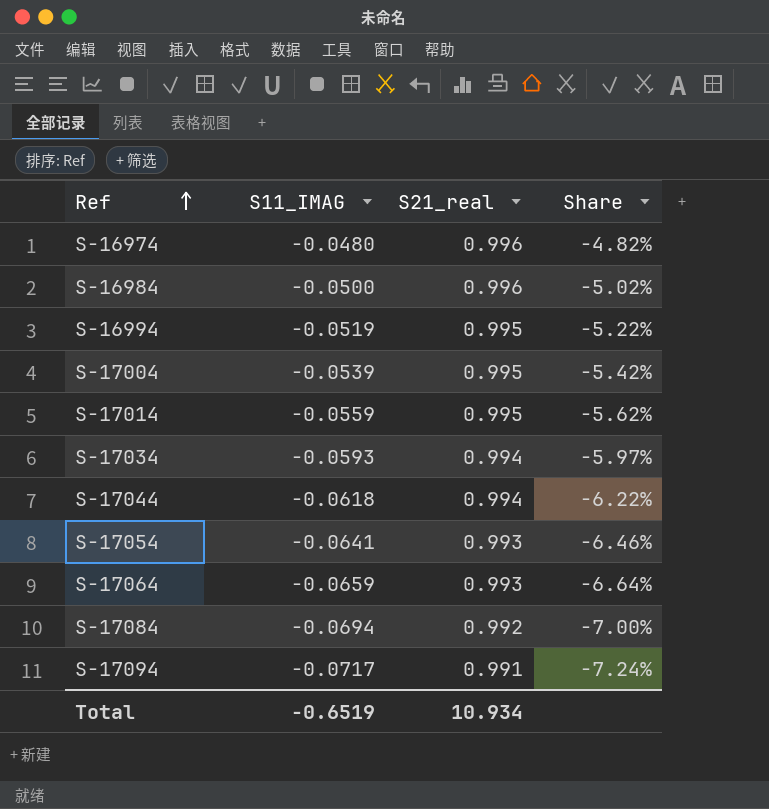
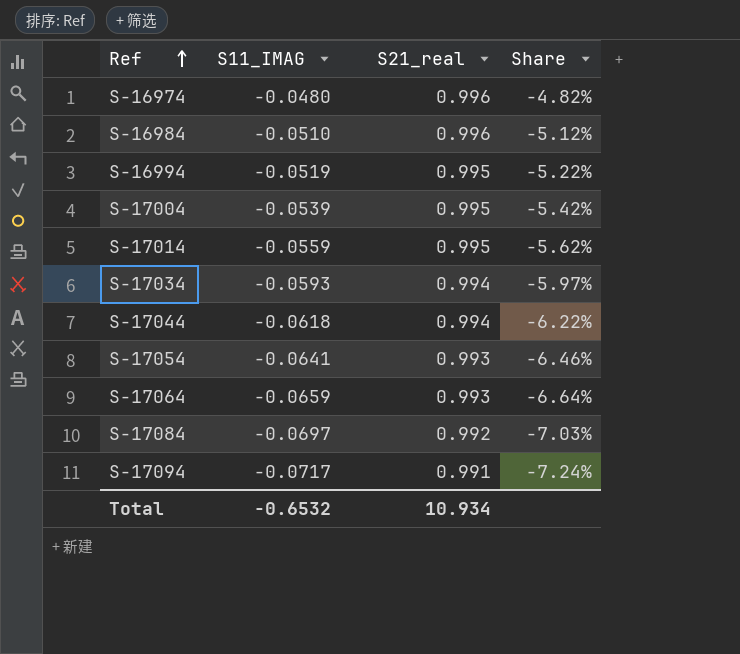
S-16984 | S11_IMAG: -0.0500 -> -0.0510
S-16984 | Share: -5.02% -> -5.12%
S-17084 | S11_IMAG: -0.0694 -> -0.0697
S-17084 | Share: -7.00% -> -7.03%
Total | S11_IMAG: -0.6519 -> -0.6532

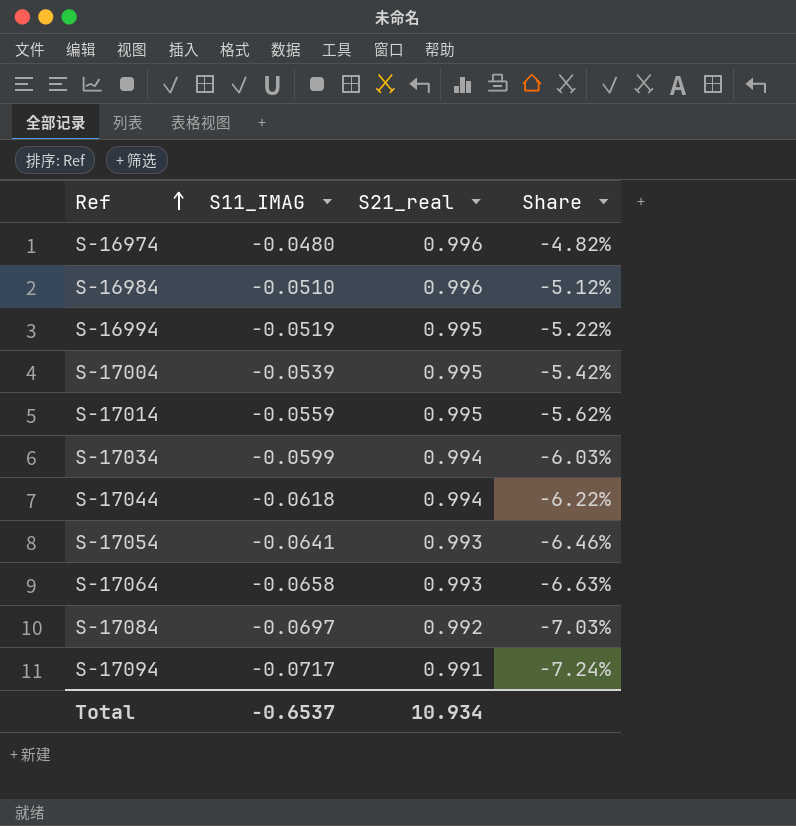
S-17034 | S11_IMAG: -0.0593 -> -0.0599
S-17034 | Share: -5.97% -> -6.03%
S-17064 | S11_IMAG: -0.0659 -> -0.0658
S-17064 | Share: -6.64% -> -6.63%
Total | S11_IMAG: -0.6532 -> -0.6537

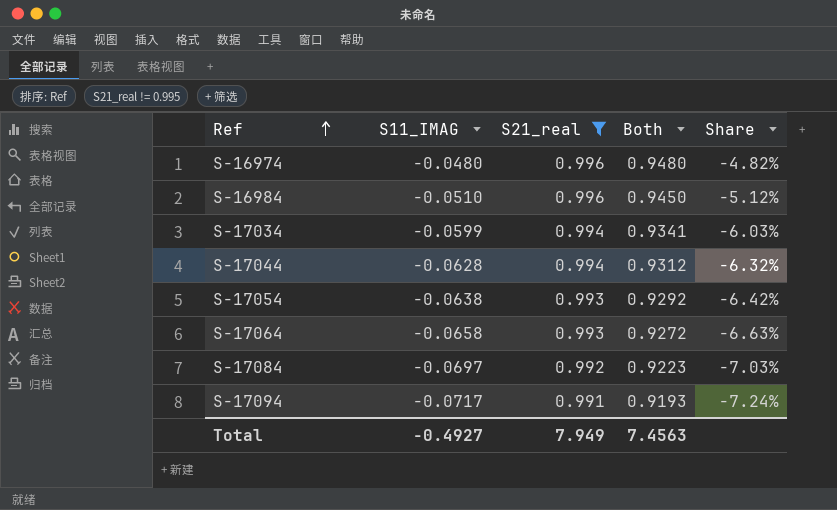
filter: none -> S21_real != 0.995
column Both | formula: none -> [S11_IMAG] + [S21_real]
S-17044 | S11_IMAG: -0.0618 -> -0.0628
S-17044 | Share: -6.22% -> -6.32%
S-17054 | S11_IMAG: -0.0641 -> -0.0638
S-17054 | Share: -6.46% -> -6.42%
Total | S11_IMAG: -0.6537 -> -0.4927
Total | S21_real: 10.934 -> 7.949

